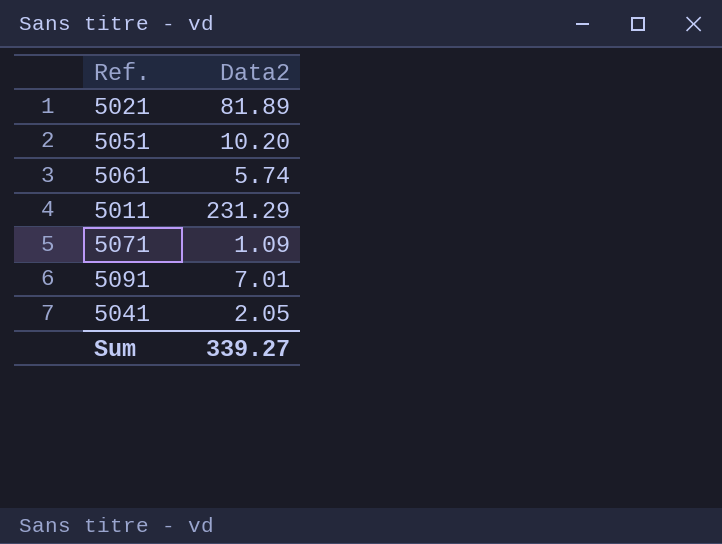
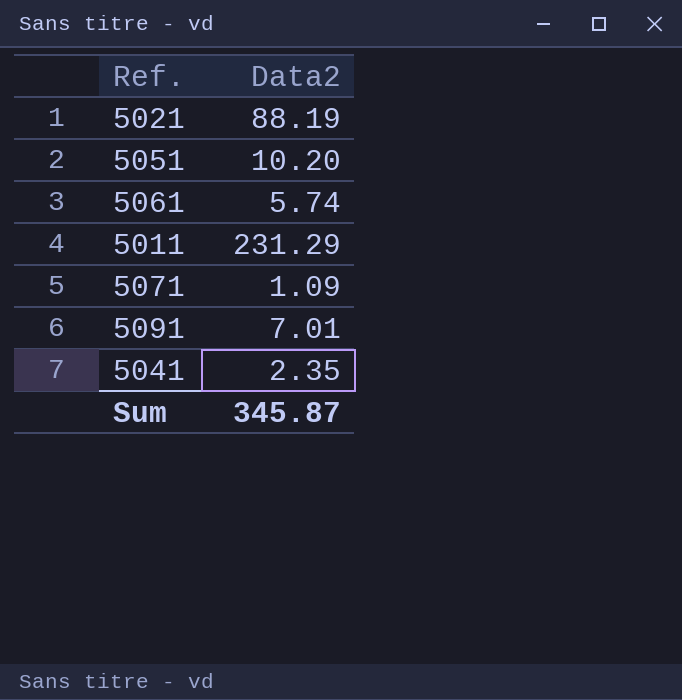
5021 | Data2: 81.89 -> 88.19
5041 | Data2: 2.05 -> 2.35
Sum | Data2: 339.27 -> 345.87

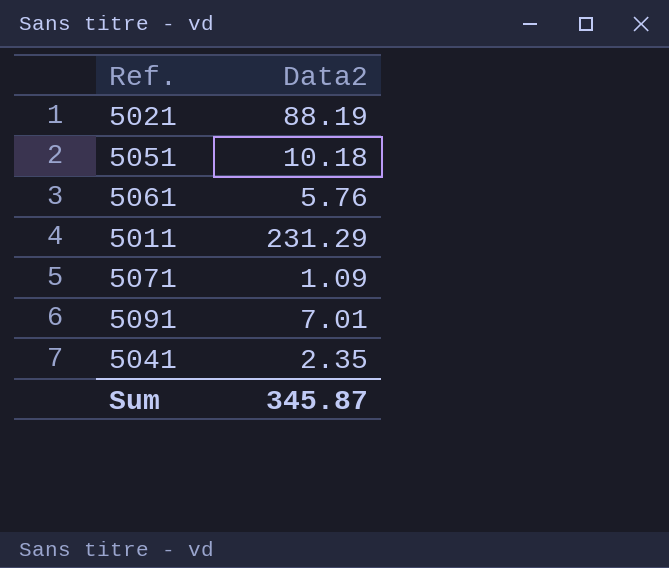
5051 | Data2: 10.20 -> 10.18
5061 | Data2: 5.74 -> 5.76

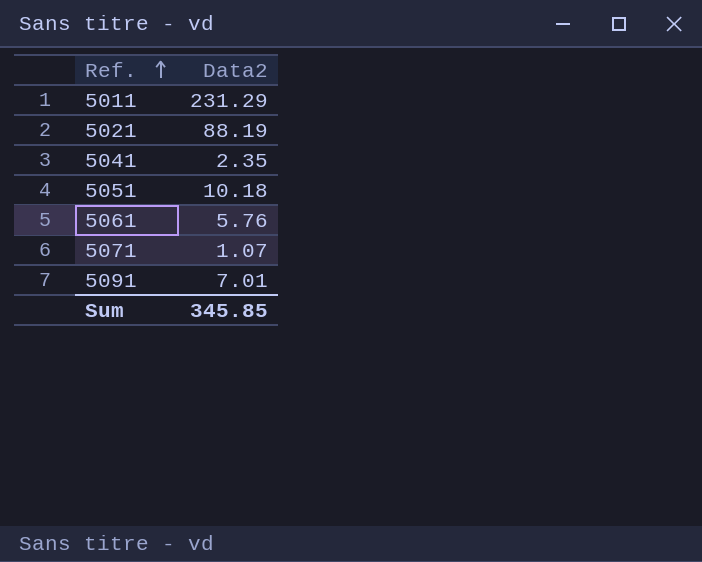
row order: none -> Ref. ascending
5071 | Data2: 1.09 -> 1.07
Sum | Data2: 345.87 -> 345.85

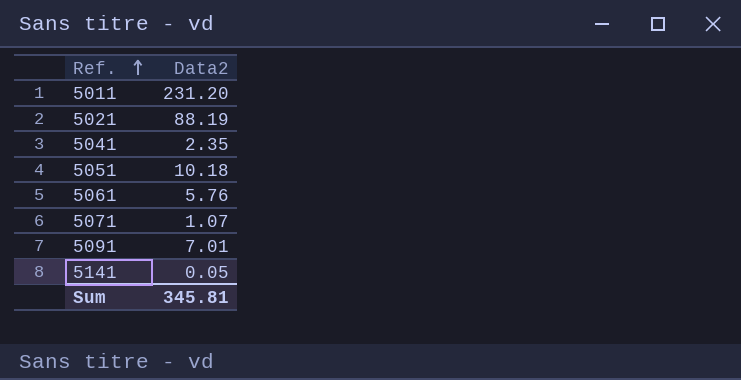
5011 | Data2: 231.29 -> 231.20
row 5141: none -> 0.05
Sum | Data2: 345.85 -> 345.81

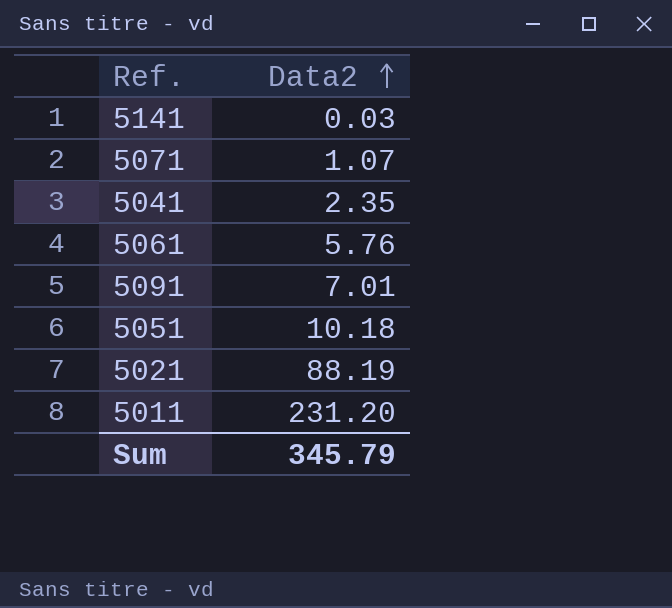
row order: Ref. ascending -> Data2 ascending
5141 | Data2: 0.05 -> 0.03
Sum | Data2: 345.81 -> 345.79

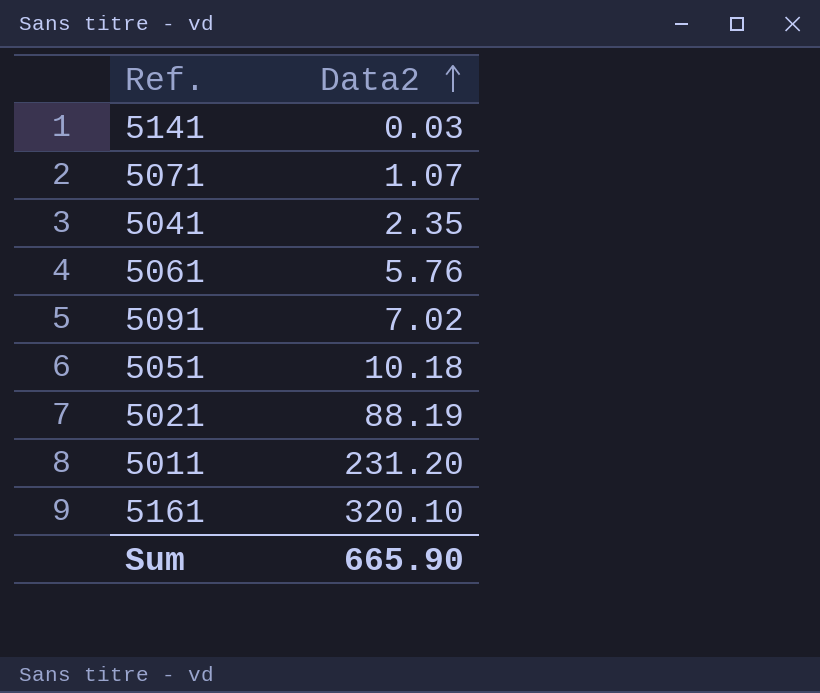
5091 | Data2: 7.01 -> 7.02
row 5161: none -> 320.10
Sum | Data2: 345.79 -> 665.90

